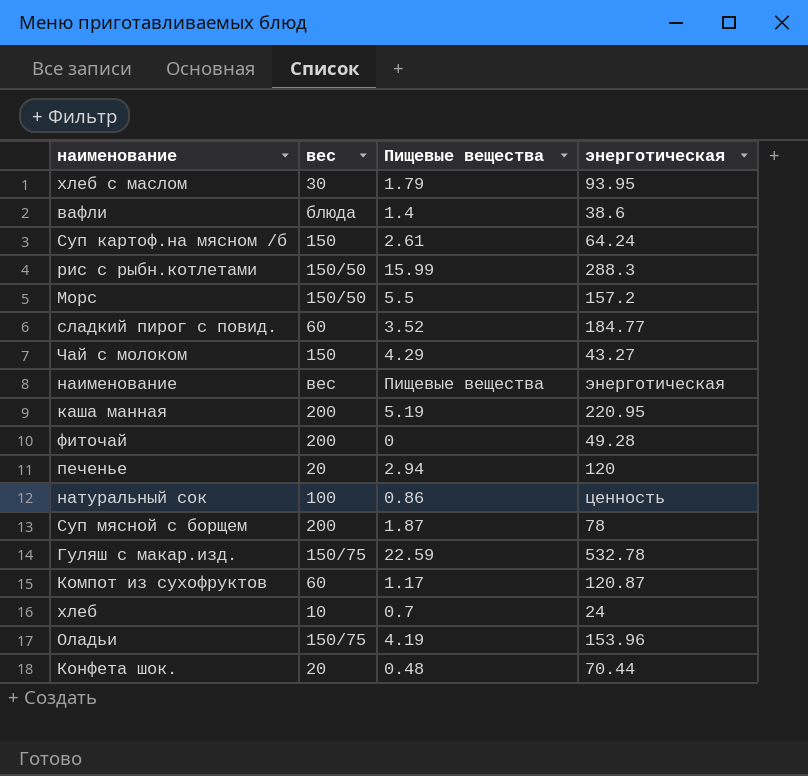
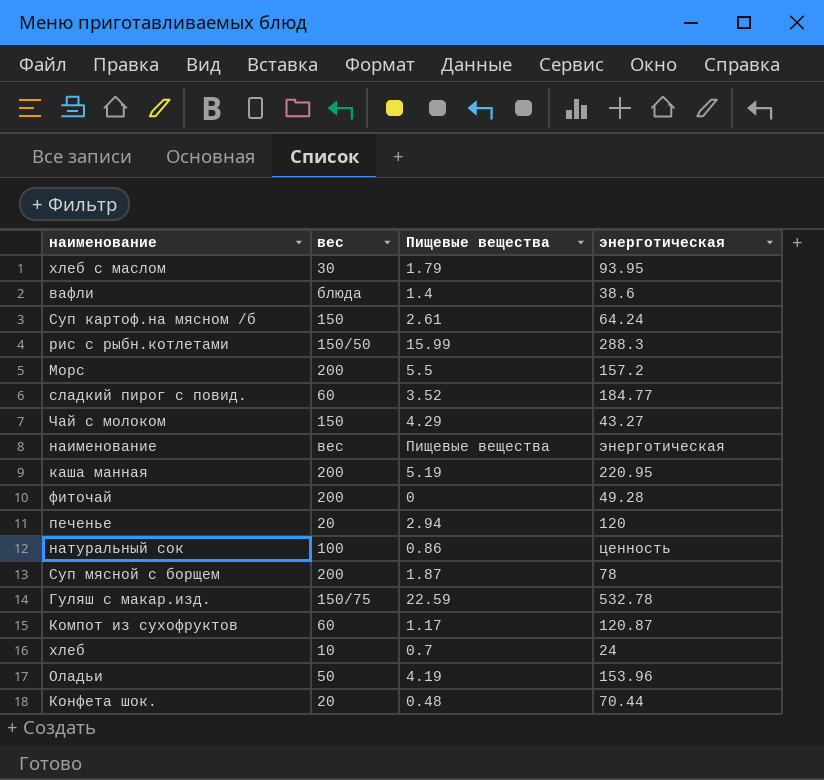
Морс | вес: 150/50 -> 200
Оладьи | вес: 150/75 -> 50

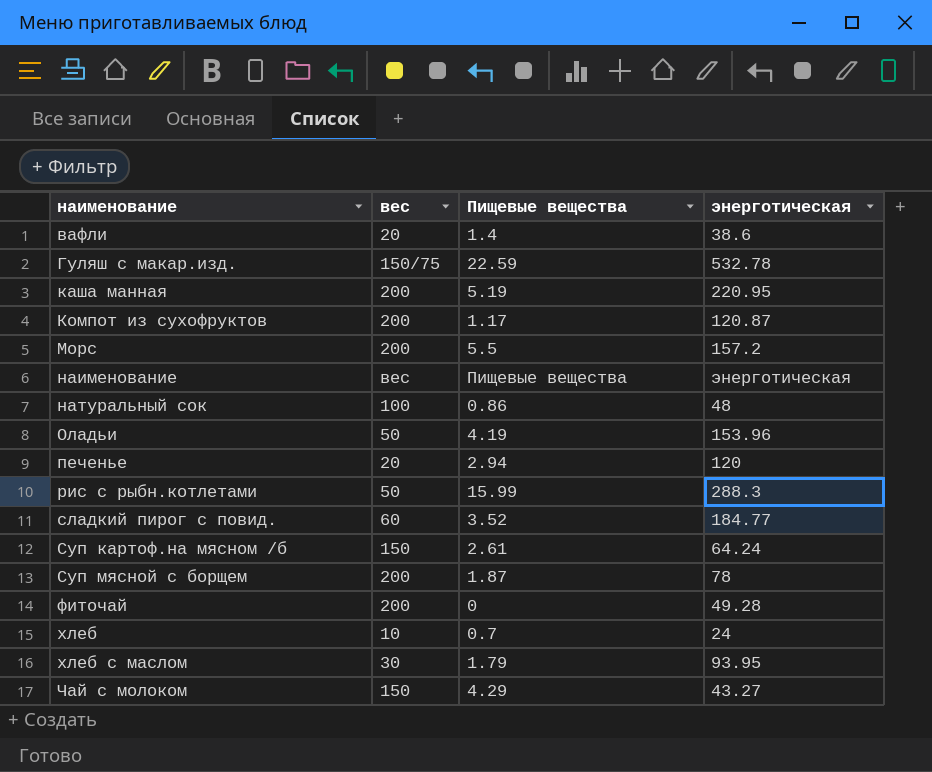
row order: none -> наименование ascending
row Конфета шок.: 20 | 0.48 | 70.44 -> none
вафли | вес: блюда -> 20
Компот из сухофруктов | вес: 60 -> 200
натуральный сок | энерготическая: ценность -> 48
рис с рыбн.котлетами | вес: 150/50 -> 50

